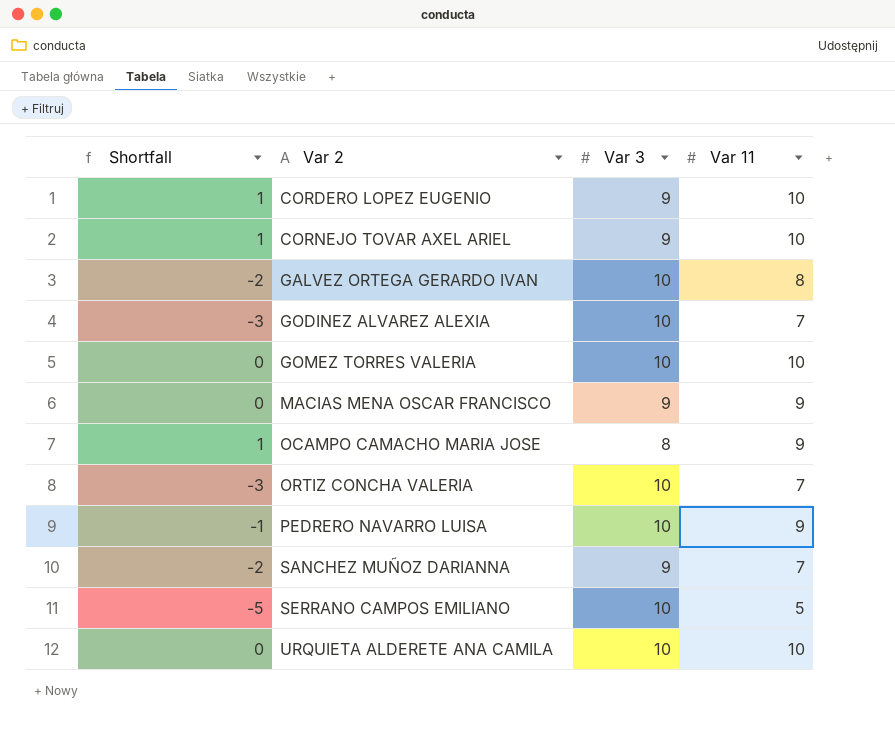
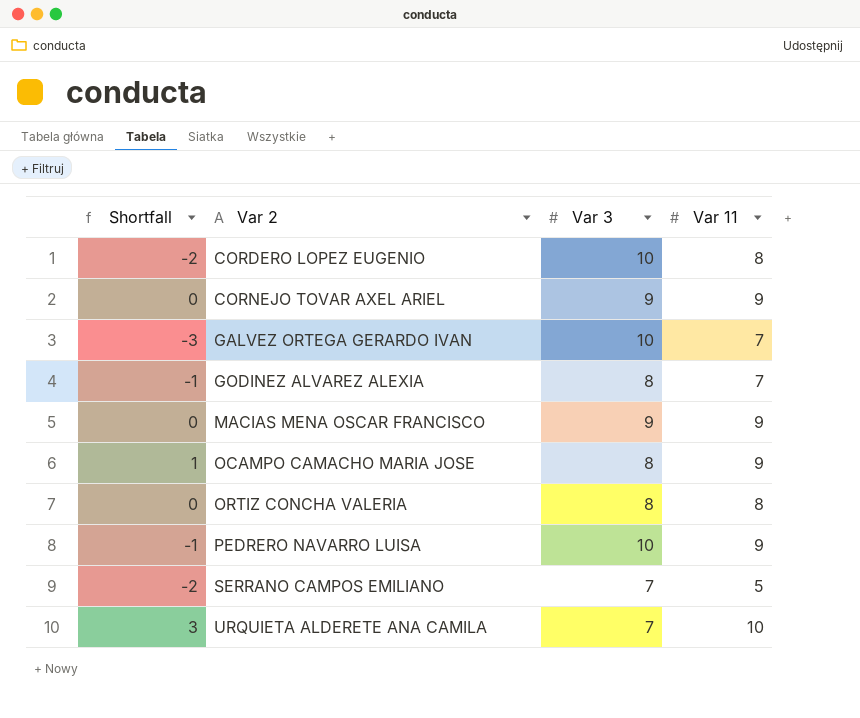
row GOMEZ TORRES VALERIA: 0 | 10 | 10 -> none
row SANCHEZ MUÑOZ DARIANNA: -2 | 9 | 7 -> none
CORDERO LOPEZ EUGENIO | Shortfall: 1 -> -2
CORDERO LOPEZ EUGENIO | Var 3: 9 -> 10
CORDERO LOPEZ EUGENIO | Var 11: 10 -> 8
CORNEJO TOVAR AXEL ARIEL | Shortfall: 1 -> 0
CORNEJO TOVAR AXEL ARIEL | Var 11: 10 -> 9
GALVEZ ORTEGA GERARDO IVAN | Shortfall: -2 -> -3
GALVEZ ORTEGA GERARDO IVAN | Var 11: 8 -> 7
GODINEZ ALVAREZ ALEXIA | Shortfall: -3 -> -1
GODINEZ ALVAREZ ALEXIA | Var 3: 10 -> 8
ORTIZ CONCHA VALERIA | Shortfall: -3 -> 0
ORTIZ CONCHA VALERIA | Var 3: 10 -> 8
ORTIZ CONCHA VALERIA | Var 11: 7 -> 8
SERRANO CAMPOS EMILIANO | Shortfall: -5 -> -2
SERRANO CAMPOS EMILIANO | Var 3: 10 -> 7
URQUIETA ALDERETE ANA CAMILA | Shortfall: 0 -> 3
URQUIETA ALDERETE ANA CAMILA | Var 3: 10 -> 7

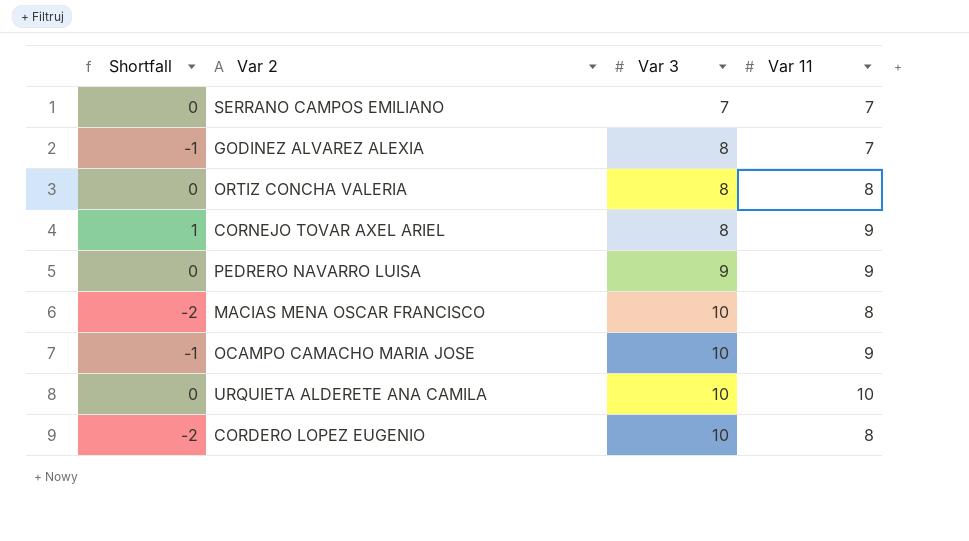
row order: Var 2 ascending -> Var 3 ascending
row GALVEZ ORTEGA GERARDO IVAN: -3 | 10 | 7 -> none
SERRANO CAMPOS EMILIANO | Shortfall: -2 -> 0
SERRANO CAMPOS EMILIANO | Var 11: 5 -> 7
CORNEJO TOVAR AXEL ARIEL | Shortfall: 0 -> 1
CORNEJO TOVAR AXEL ARIEL | Var 3: 9 -> 8
PEDRERO NAVARRO LUISA | Shortfall: -1 -> 0
PEDRERO NAVARRO LUISA | Var 3: 10 -> 9
MACIAS MENA OSCAR FRANCISCO | Shortfall: 0 -> -2
MACIAS MENA OSCAR FRANCISCO | Var 3: 9 -> 10
MACIAS MENA OSCAR FRANCISCO | Var 11: 9 -> 8
OCAMPO CAMACHO MARIA JOSE | Shortfall: 1 -> -1
OCAMPO CAMACHO MARIA JOSE | Var 3: 8 -> 10
URQUIETA ALDERETE ANA CAMILA | Shortfall: 3 -> 0
URQUIETA ALDERETE ANA CAMILA | Var 3: 7 -> 10

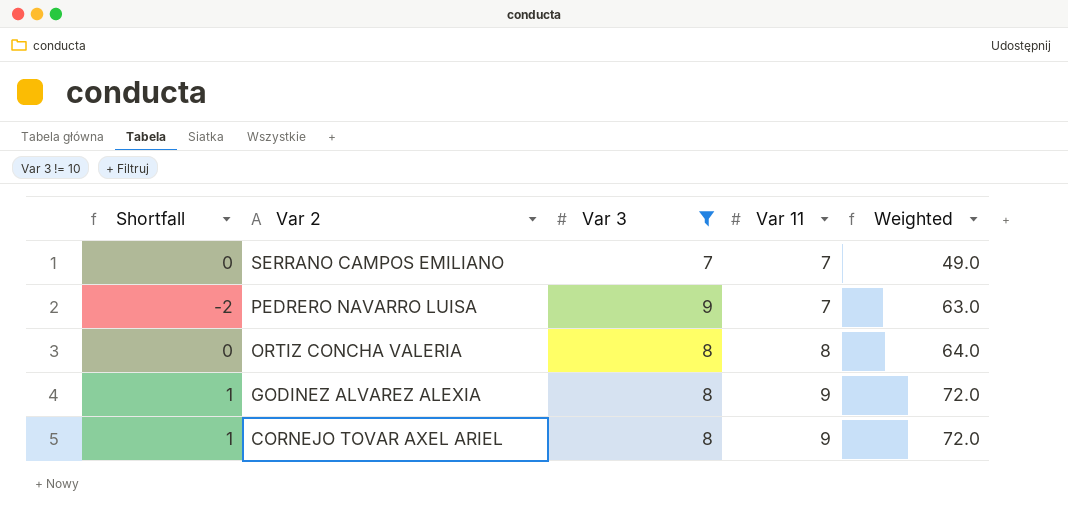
filter: none -> Var 3 != 10
row order: Var 3 ascending -> Var 2 descending
column Weighted | formula: none -> [Var 3] * [Var 11]
PEDRERO NAVARRO LUISA | Shortfall: 0 -> -2
PEDRERO NAVARRO LUISA | Var 11: 9 -> 7
GODINEZ ALVAREZ ALEXIA | Shortfall: -1 -> 1
GODINEZ ALVAREZ ALEXIA | Var 11: 7 -> 9

